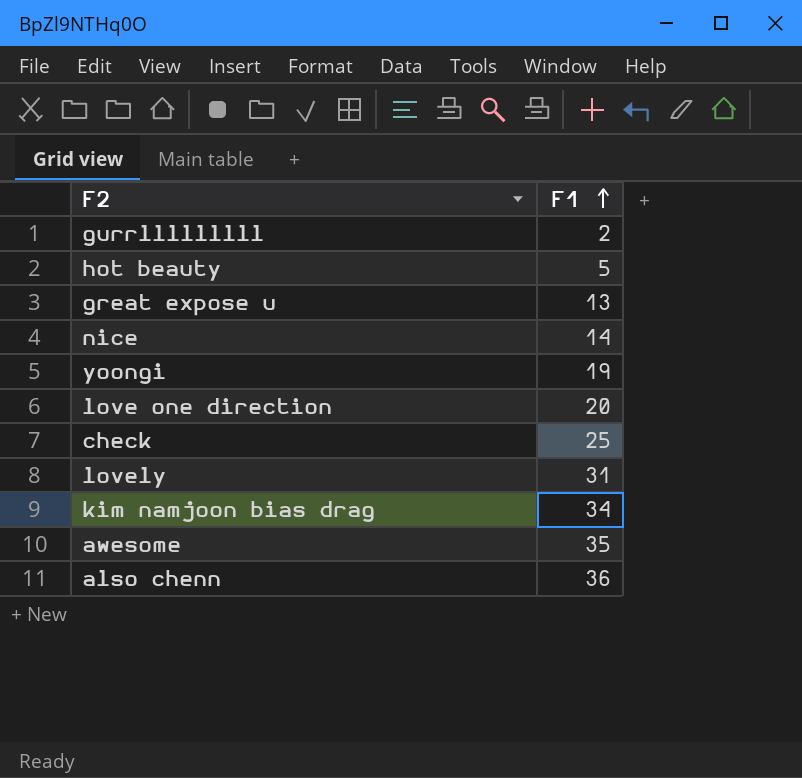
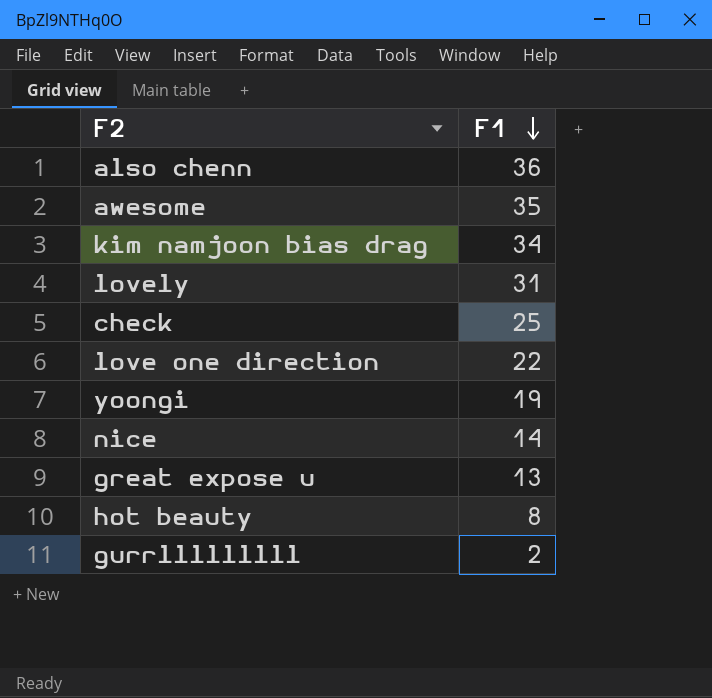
row order: F1 ascending -> F1 descending
love one direction | F1: 20 -> 22
hot beauty | F1: 5 -> 8

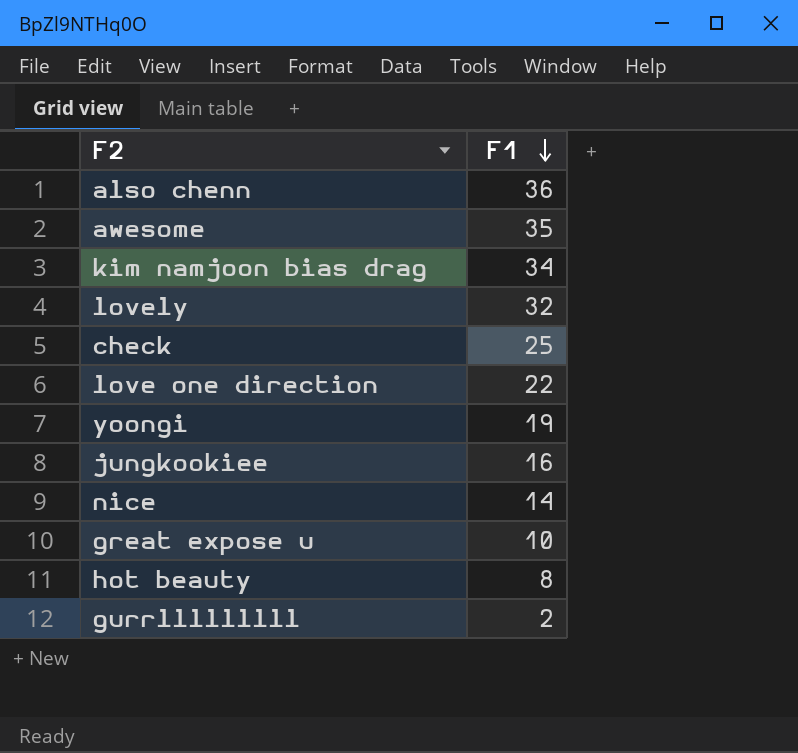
lovely | F1: 31 -> 32
row jungkookiee: none -> 16
great expose u | F1: 13 -> 10

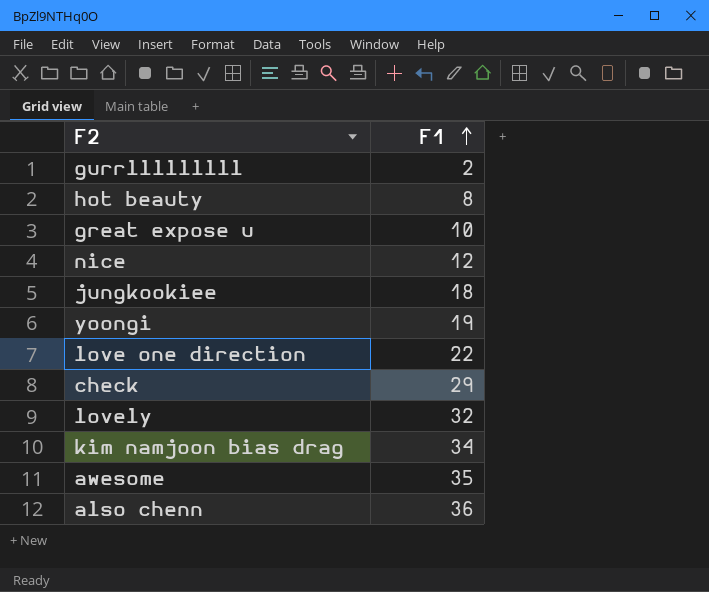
row order: F1 descending -> F1 ascending
nice | F1: 14 -> 12
jungkookiee | F1: 16 -> 18
check | F1: 25 -> 29

